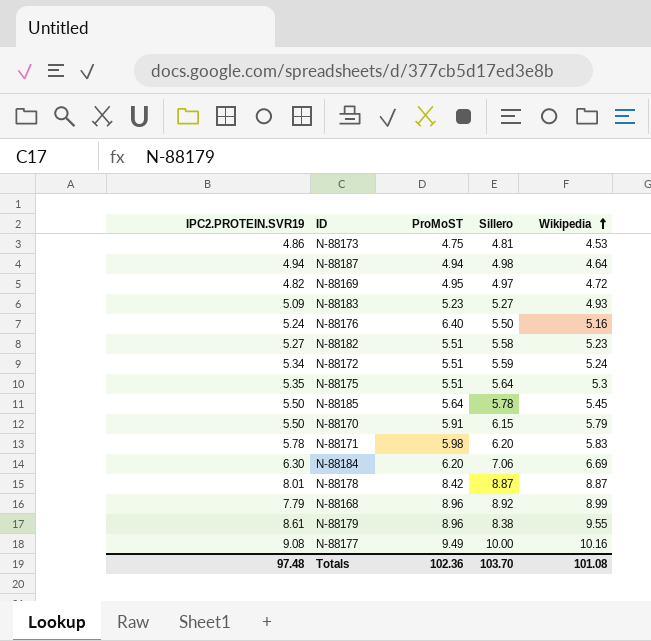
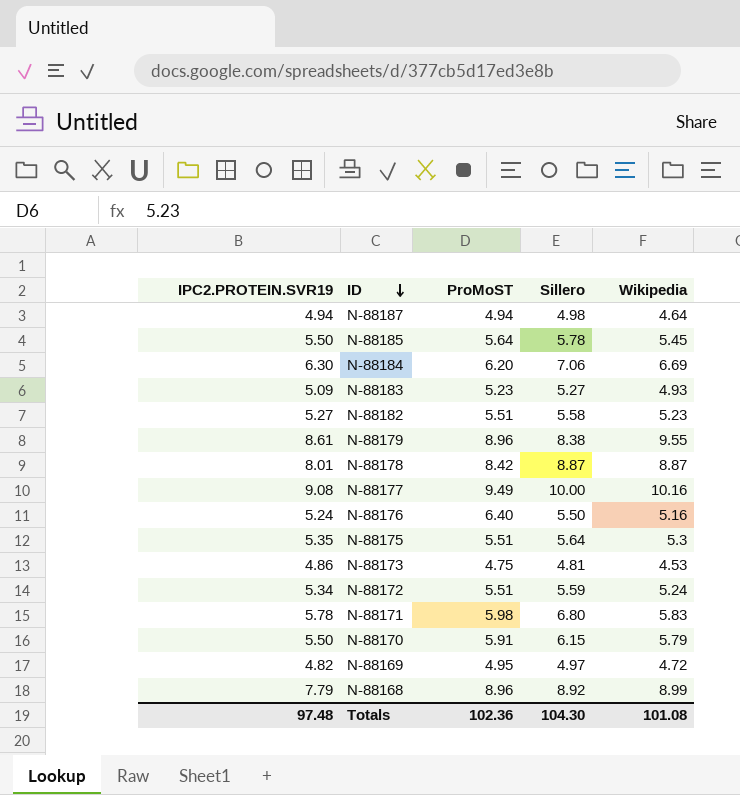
row order: Wikipedia ascending -> ID descending
N-88171 | Sillero: 6.20 -> 6.80
Totals | Sillero: 103.70 -> 104.30

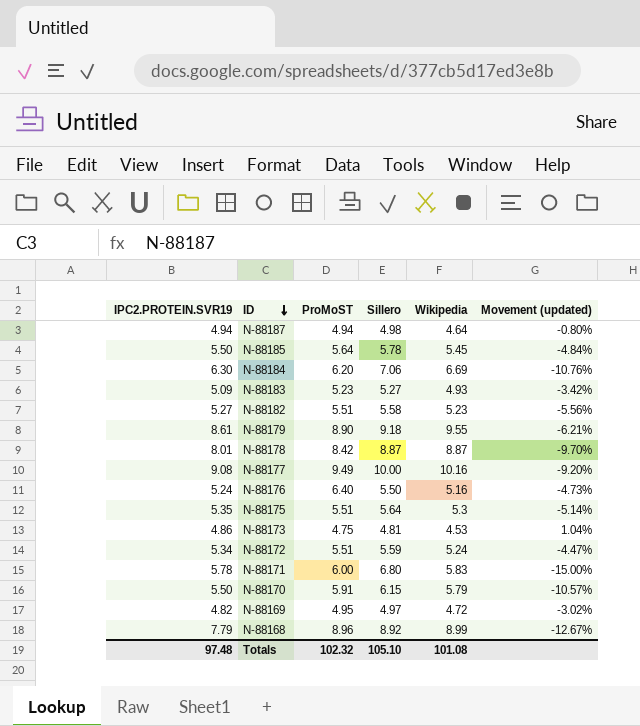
column Movement (updated) | formula: none -> ([IPC2.PROTEIN.SVR19] - [Sillero]) / [Sillero]
N-88179 | ProMoST: 8.96 -> 8.90
N-88179 | Sillero: 8.38 -> 9.18
N-88171 | ProMoST: 5.98 -> 6.00
Totals | ProMoST: 102.36 -> 102.32
Totals | Sillero: 104.30 -> 105.10

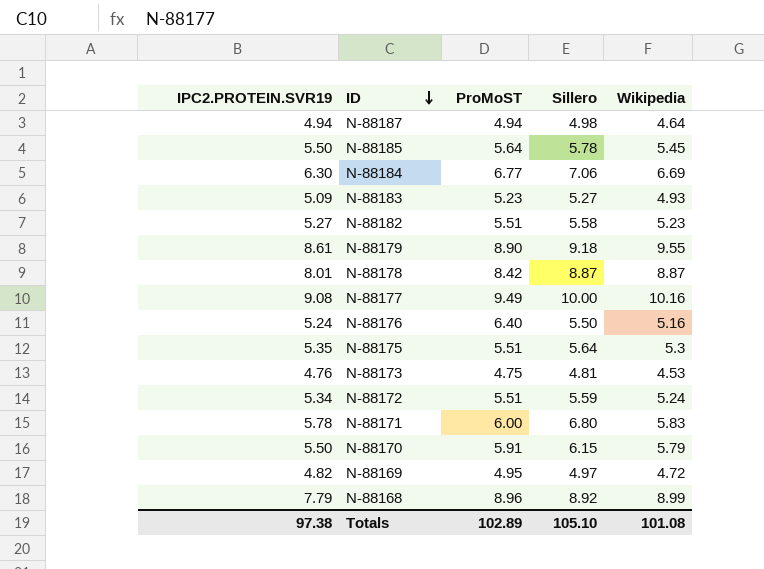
column Movement (updated) | formula: ([IPC2.PROTEIN.SVR19] - [Sillero]) / [Sillero] -> none
N-88184 | ProMoST: 6.20 -> 6.77
N-88173 | IPC2.PROTEIN.SVR19: 4.86 -> 4.76
Totals | IPC2.PROTEIN.SVR19: 97.48 -> 97.38
Totals | ProMoST: 102.32 -> 102.89

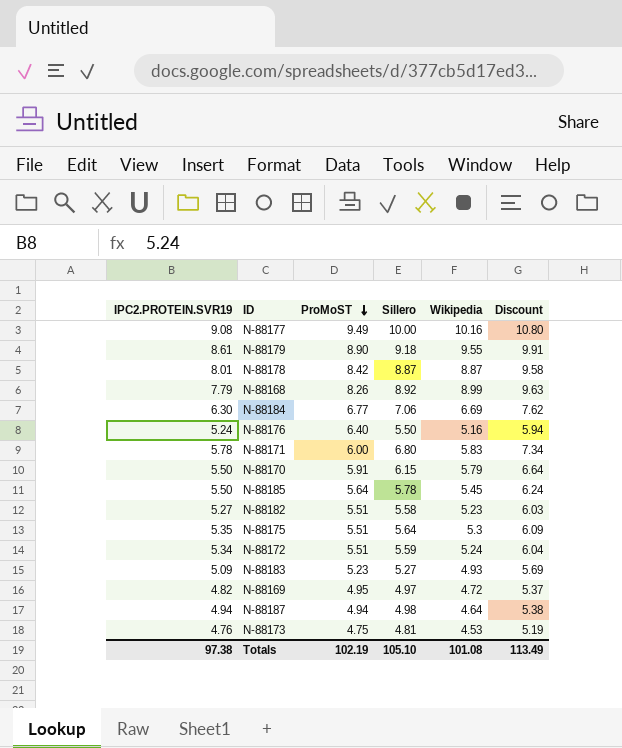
row order: ID descending -> ProMoST descending
column Discount | formula: none -> [Sillero] * 1.08
N-88168 | ProMoST: 8.96 -> 8.26
Totals | ProMoST: 102.89 -> 102.19

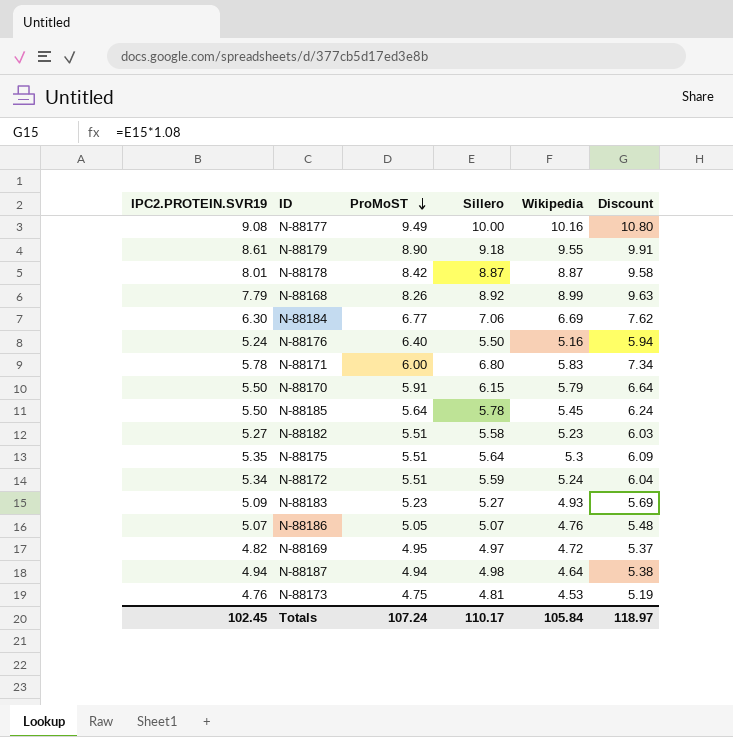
row N-88186: none -> 5.07 | 5.05 | 5.07 | 4.76 | 5.48
Totals | IPC2.PROTEIN.SVR19: 97.38 -> 102.45
Totals | ProMoST: 102.19 -> 107.24
Totals | Sillero: 105.10 -> 110.17
Totals | Wikipedia: 101.08 -> 105.84
Totals | Discount: 113.49 -> 118.97

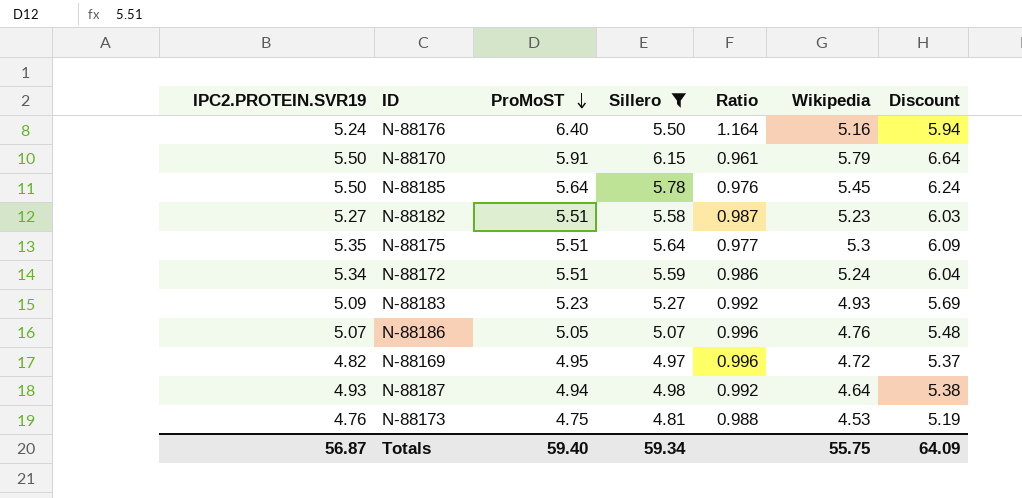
filter: none -> Sillero <= 6.15
column Ratio | formula: none -> [ProMoST] / [Sillero]
N-88187 | IPC2.PROTEIN.SVR19: 4.94 -> 4.93
Totals | IPC2.PROTEIN.SVR19: 102.45 -> 56.87
Totals | ProMoST: 107.24 -> 59.40
Totals | Sillero: 110.17 -> 59.34
Totals | Wikipedia: 105.84 -> 55.75
Totals | Discount: 118.97 -> 64.09

